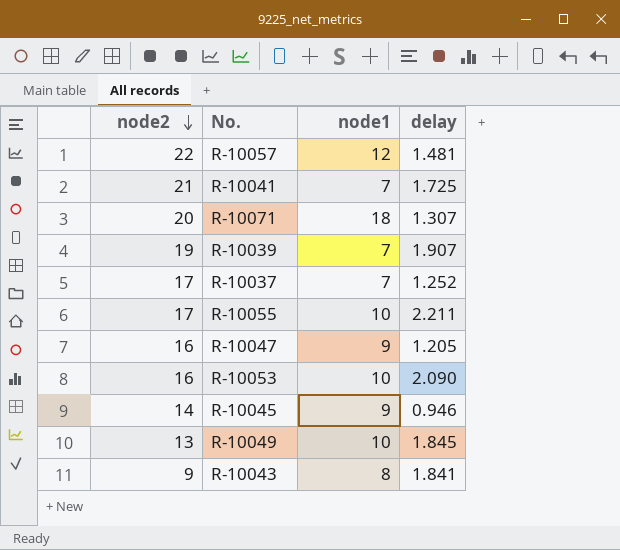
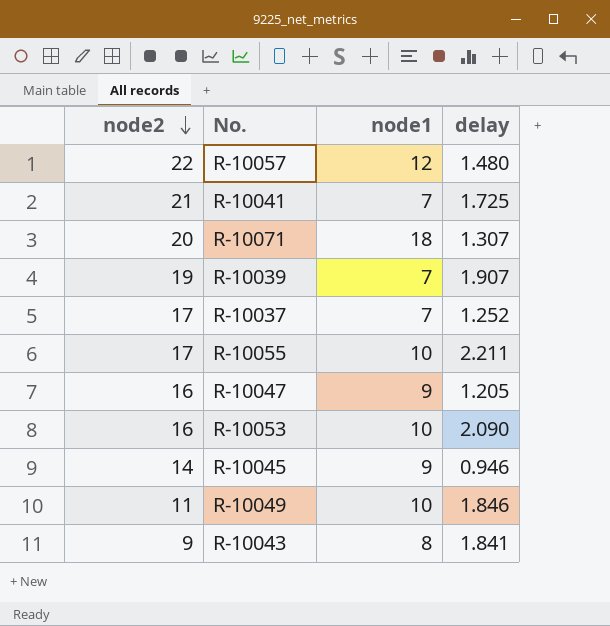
R-10057 | delay: 1.481 -> 1.480
R-10049 | node2: 13 -> 11
R-10049 | delay: 1.845 -> 1.846

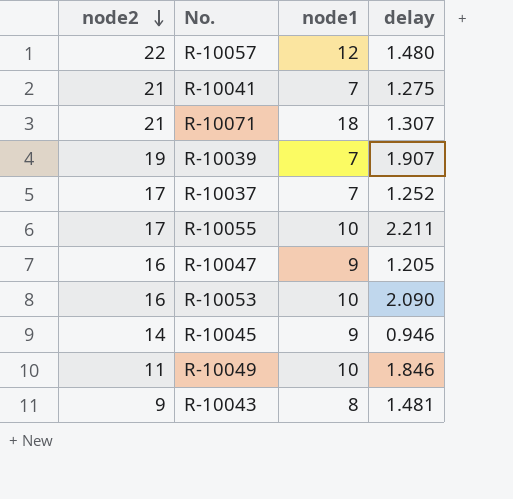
R-10041 | delay: 1.725 -> 1.275
R-10071 | node2: 20 -> 21
R-10043 | delay: 1.841 -> 1.481

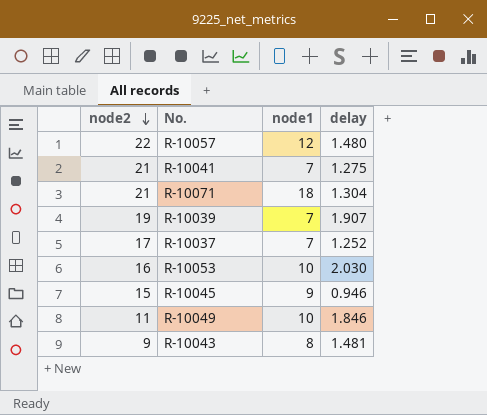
row R-10055: 17 | 10 | 2.211 -> none
row R-10047: 16 | 9 | 1.205 -> none
R-10071 | delay: 1.307 -> 1.304
R-10053 | delay: 2.090 -> 2.030
R-10045 | node2: 14 -> 15

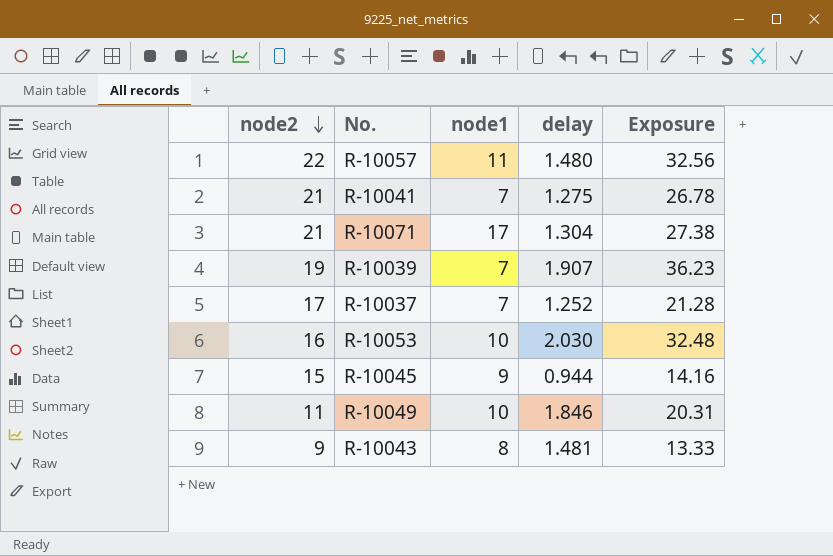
column Exposure | formula: none -> [node2] * [delay]
R-10057 | node1: 12 -> 11
R-10071 | node1: 18 -> 17
R-10045 | delay: 0.946 -> 0.944

